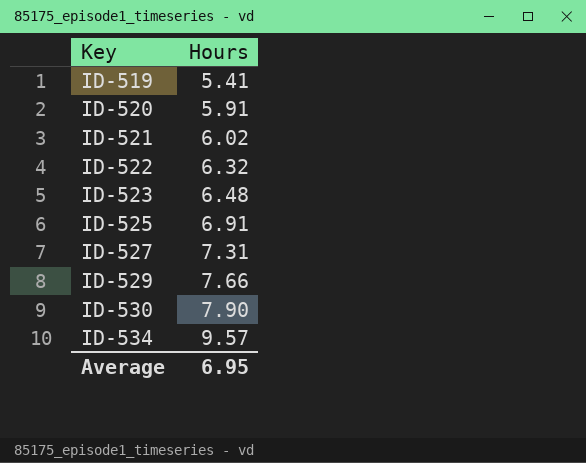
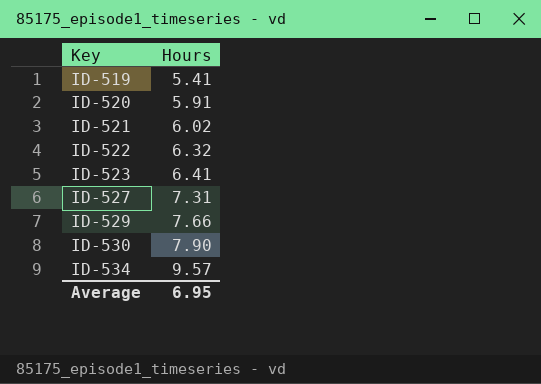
row ID-525: 6.91 -> none
ID-523 | Hours: 6.48 -> 6.41

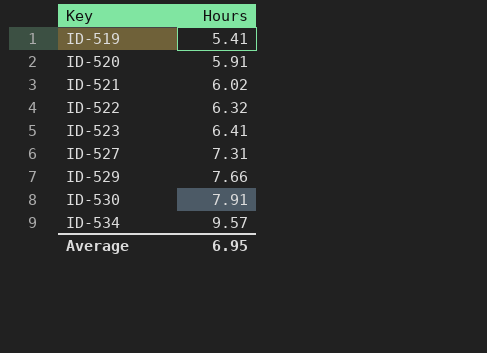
ID-530 | Hours: 7.90 -> 7.91

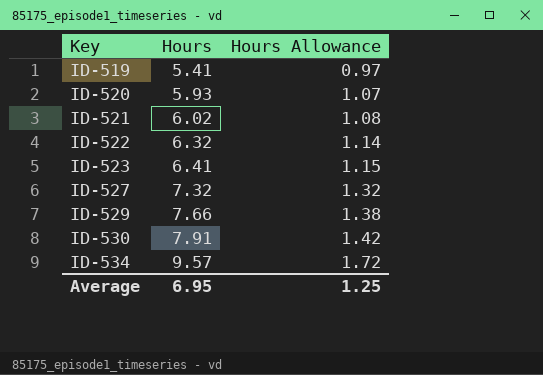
column Hours Allowance | formula: none -> [Hours] * 0.18
ID-520 | Hours: 5.91 -> 5.93
ID-527 | Hours: 7.31 -> 7.32

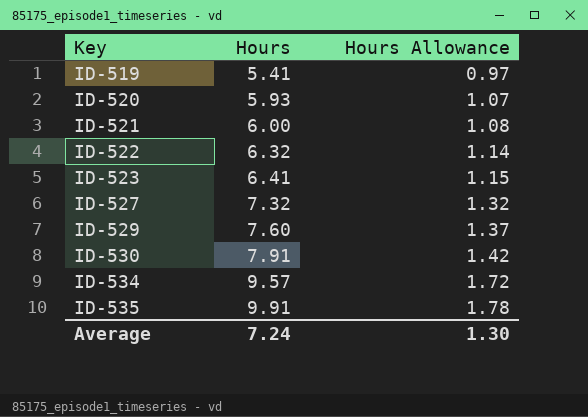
ID-521 | Hours: 6.02 -> 6.00
ID-529 | Hours: 7.66 -> 7.60
ID-529 | Hours Allowance: 1.38 -> 1.37
row ID-535: none -> 9.91 | 1.78
Average | Hours: 6.95 -> 7.24
Average | Hours Allowance: 1.25 -> 1.30

